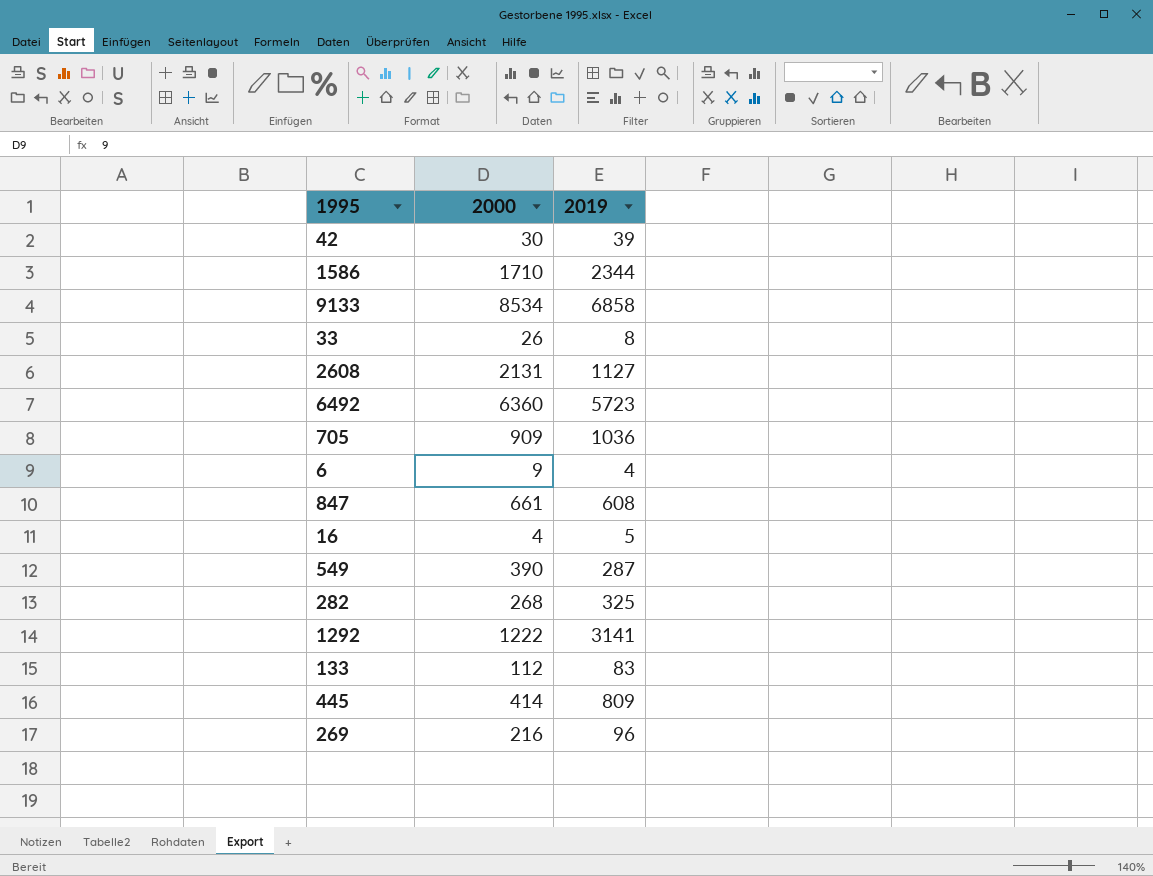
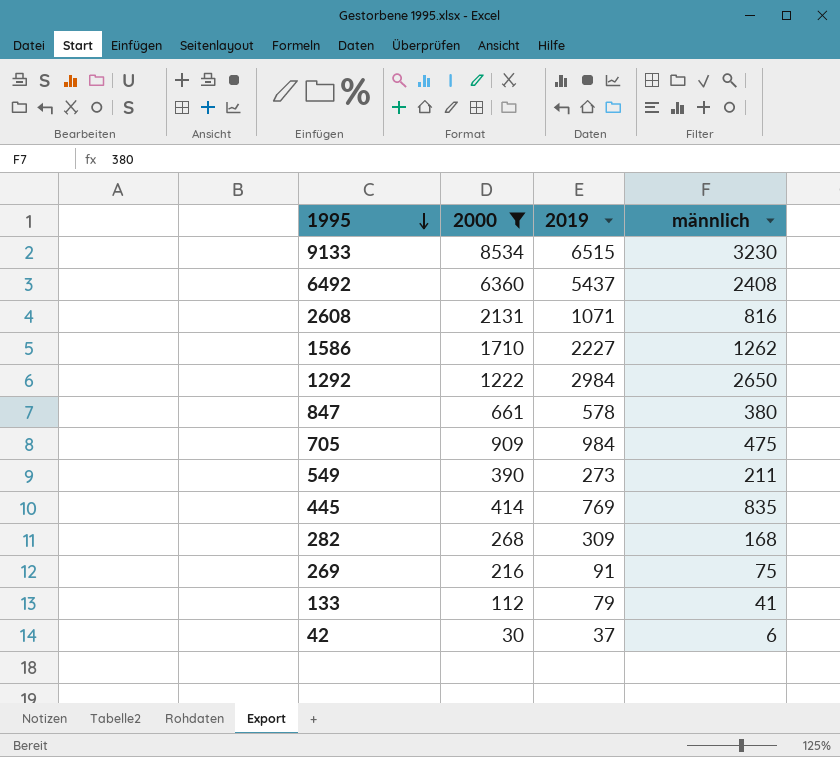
filter: none -> 2000 >= 30
row order: none -> 1995 descending
column männlich | position: none -> 4
9133 | 2019: 6858 -> 6515
6492 | 2019: 5723 -> 5437
2608 | 2019: 1127 -> 1071
1586 | 2019: 2344 -> 2227
1292 | 2019: 3141 -> 2984
847 | 2019: 608 -> 578
705 | 2019: 1036 -> 984
549 | 2019: 287 -> 273
445 | 2019: 809 -> 769
282 | 2019: 325 -> 309
269 | 2019: 96 -> 91
133 | 2019: 83 -> 79
42 | 2019: 39 -> 37

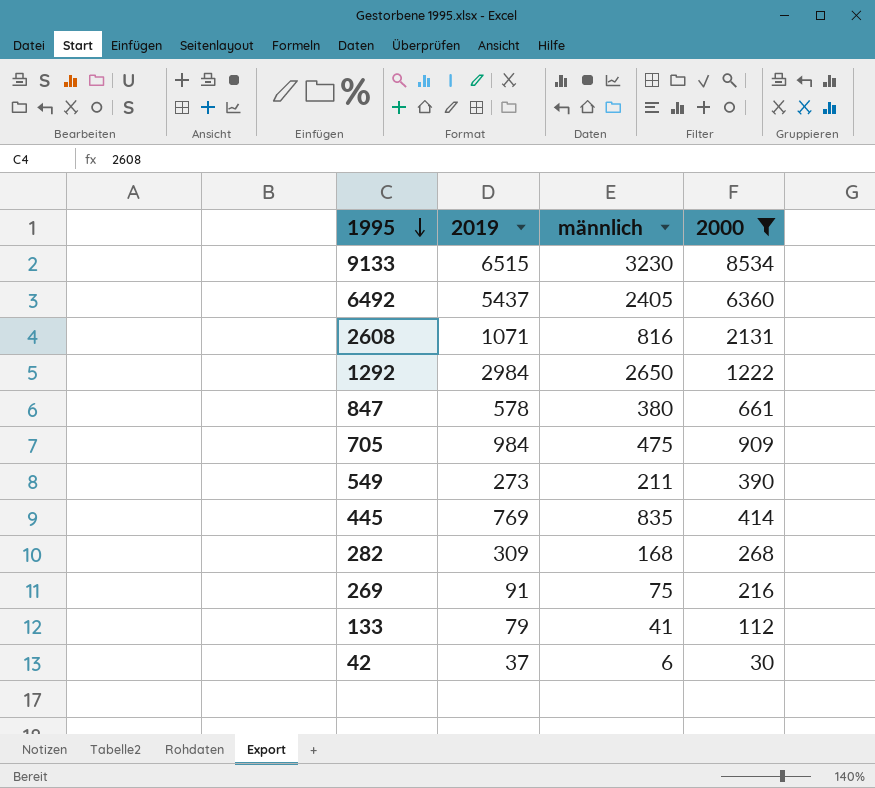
column 2000 | position: 2 -> 4
row 1586: 1710 | 2227 | 1262 -> none
6492 | männlich: 2408 -> 2405

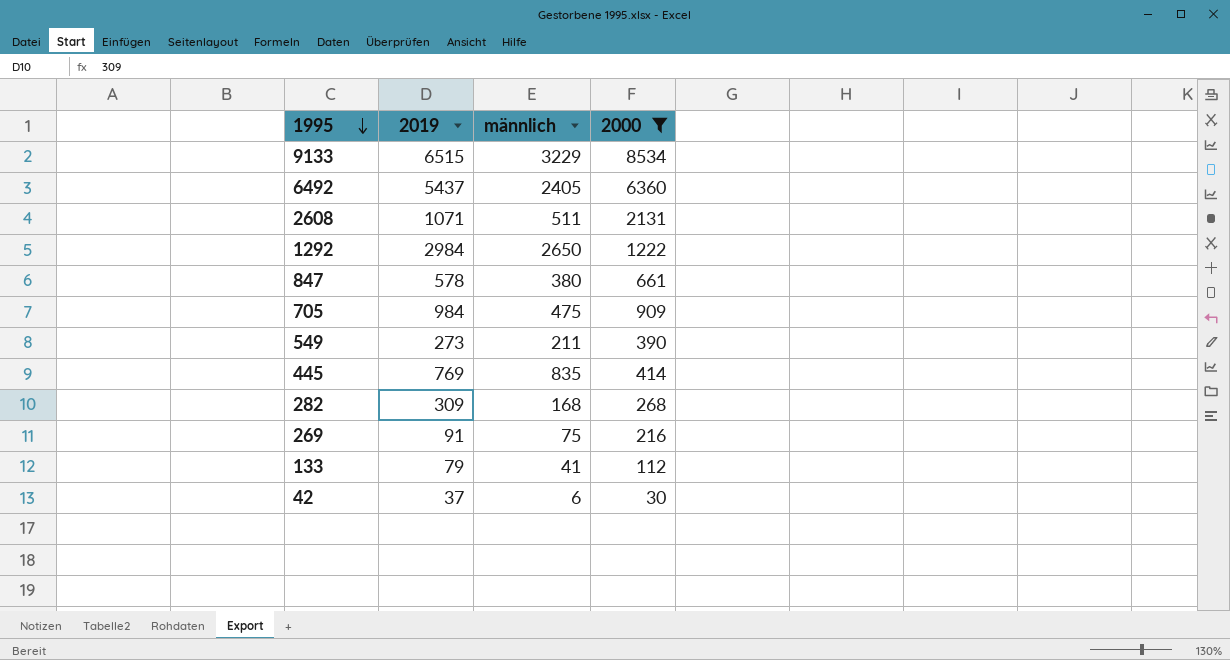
9133 | männlich: 3230 -> 3229
2608 | männlich: 816 -> 511

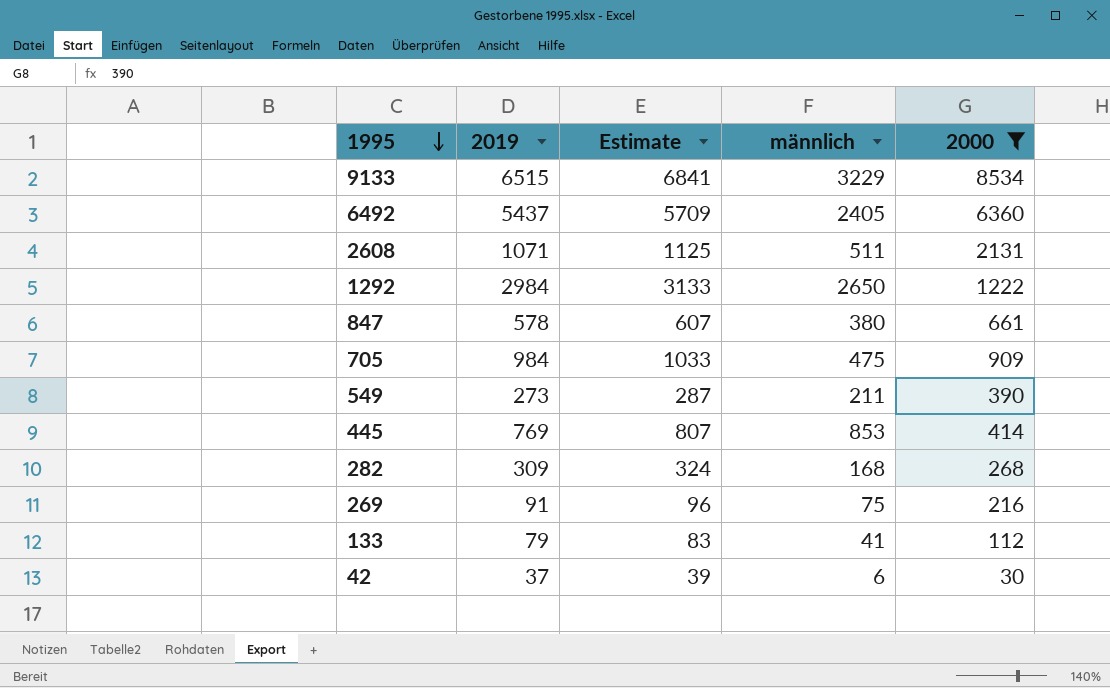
column Estimate | formula: none -> [2019] * 1.05
445 | männlich: 835 -> 853

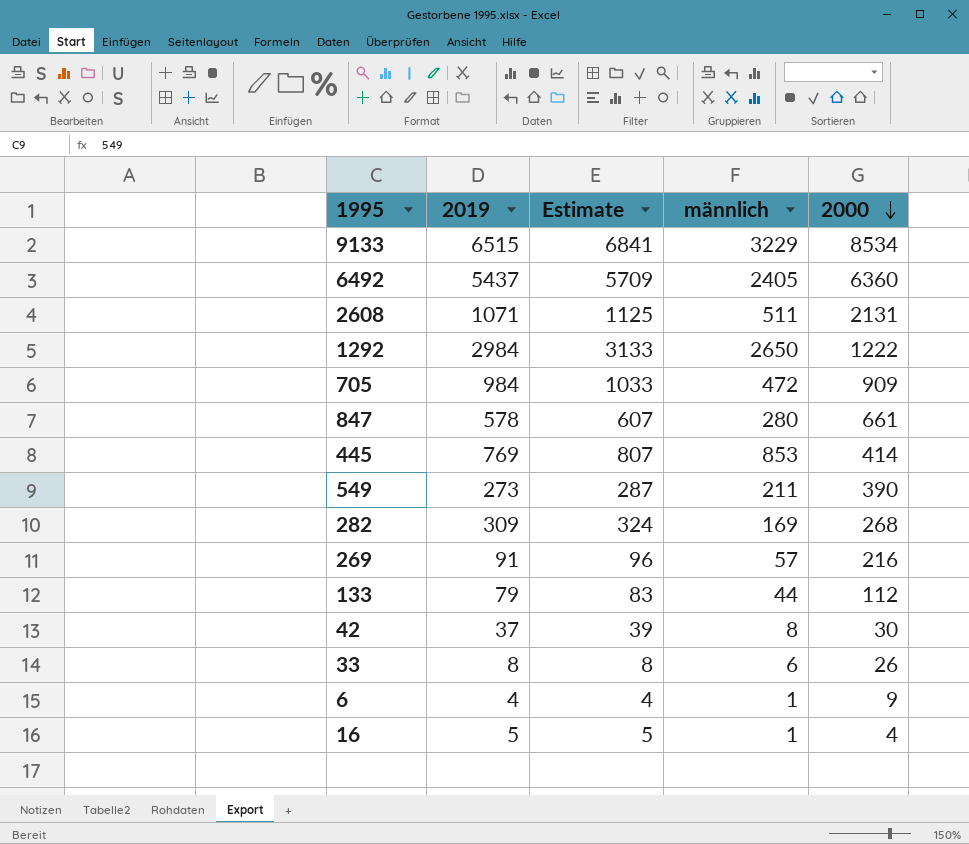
filter: 2000 >= 30 -> none
row order: 1995 descending -> 2000 descending
705 | männlich: 475 -> 472
847 | männlich: 380 -> 280
282 | männlich: 168 -> 169
269 | männlich: 75 -> 57
133 | männlich: 41 -> 44
42 | männlich: 6 -> 8

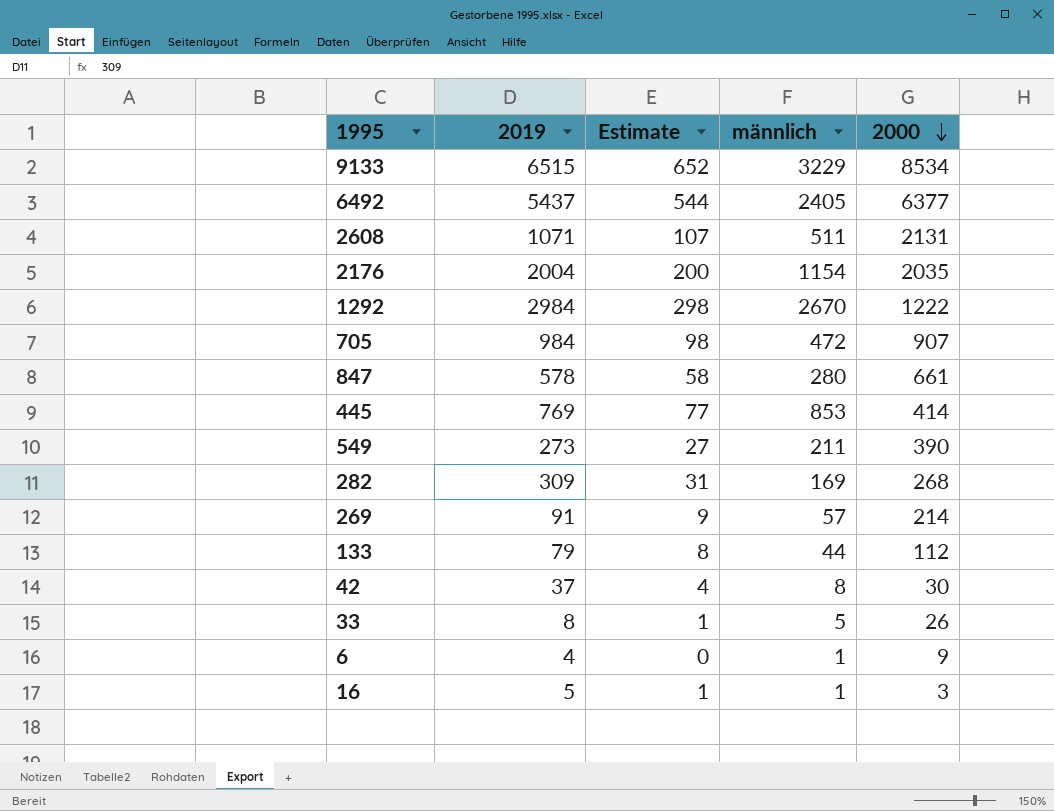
column Estimate | formula: [2019] * 1.05 -> [2019] * 0.1
6492 | 2000: 6360 -> 6377
row 2176: none -> 2004 | 200 | 1154 | 2035
1292 | männlich: 2650 -> 2670
705 | 2000: 909 -> 907
269 | 2000: 216 -> 214
33 | männlich: 6 -> 5
16 | 2000: 4 -> 3

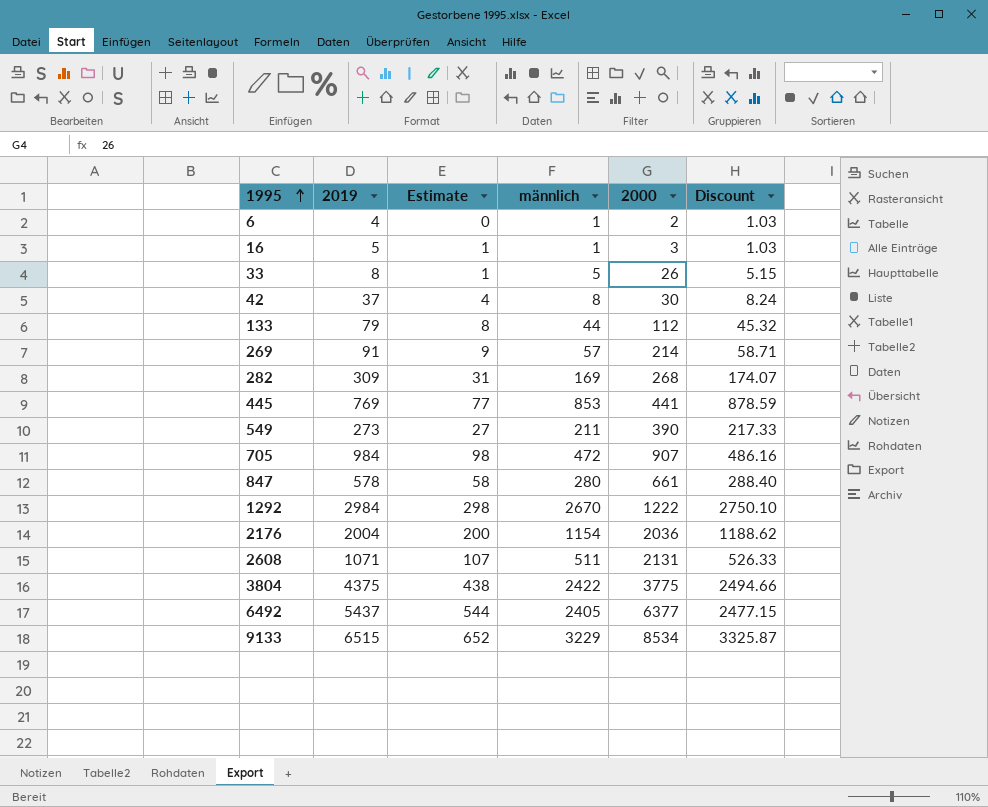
row order: 2000 descending -> 1995 ascending
column Discount | formula: none -> [männlich] * 1.03
6 | 2000: 9 -> 2
445 | 2000: 414 -> 441
2176 | 2000: 2035 -> 2036
row 3804: none -> 4375 | 438 | 2422 | 3775 | 2494.66

